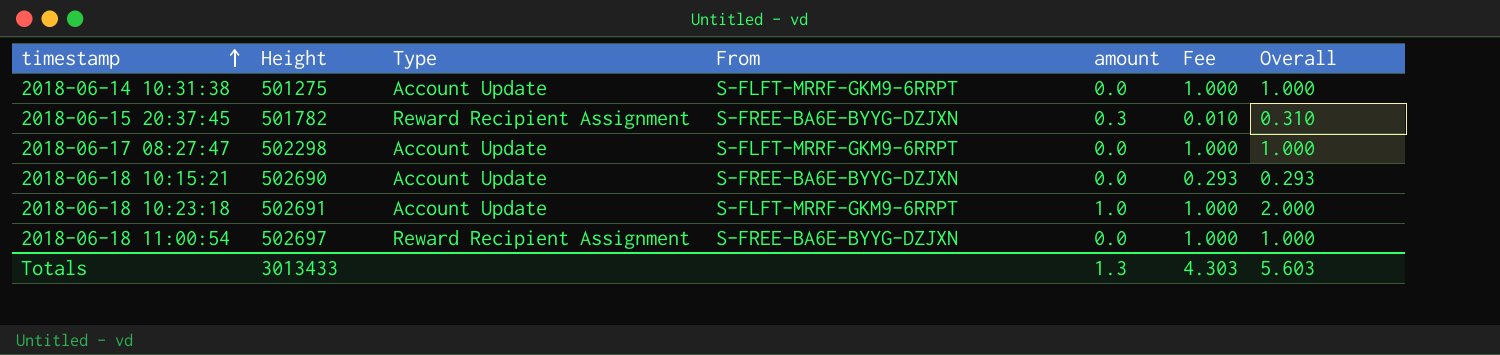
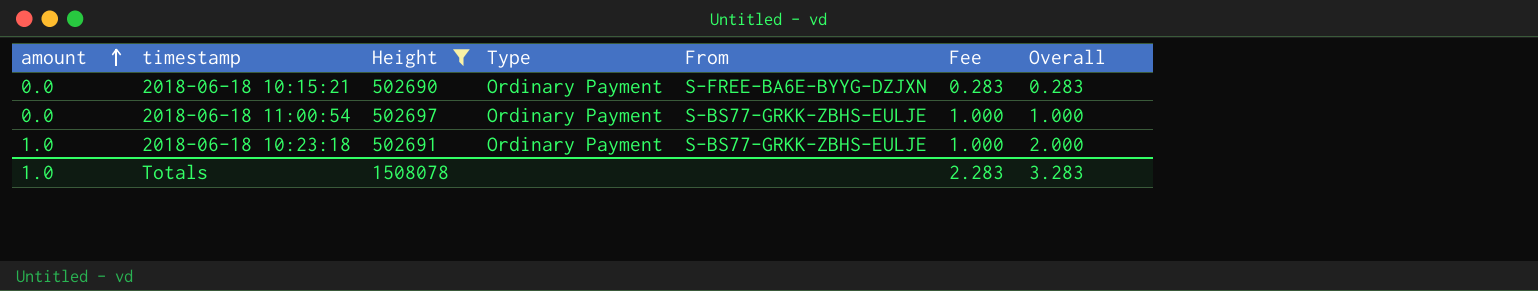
filter: none -> Height >= 502690
row order: timestamp ascending -> amount ascending
column amount | position: 5 -> 1
2018-06-18 10:15:21 | Type: Account Update -> Ordinary Payment
2018-06-18 10:15:21 | Fee: 0.293 -> 0.283
2018-06-18 10:15:21 | Overall: 0.293 -> 0.283
2018-06-18 11:00:54 | Type: Reward Recipient Assignment -> Ordinary Payment
2018-06-18 11:00:54 | From: S-FREE-BA6E-BYYG-DZJXN -> S-BS77-GRKK-ZBHS-EULJE
2018-06-18 10:23:18 | Type: Account Update -> Ordinary Payment
2018-06-18 10:23:18 | From: S-FLFT-MRRF-GKM9-6RRPT -> S-BS77-GRKK-ZBHS-EULJE
Totals | amount: 1.3 -> 1.0
Totals | Height: 3013433 -> 1508078
Totals | Fee: 4.303 -> 2.283
Totals | Overall: 5.603 -> 3.283

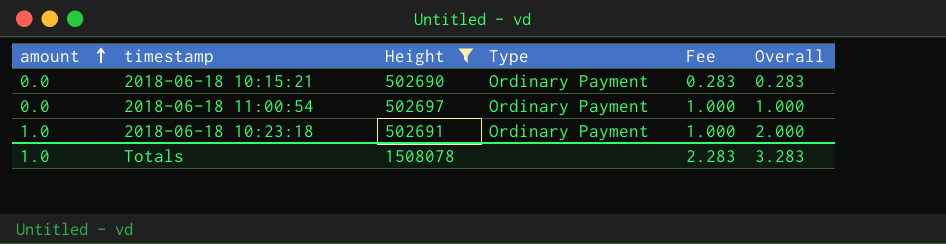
column From | position: 5 -> none

